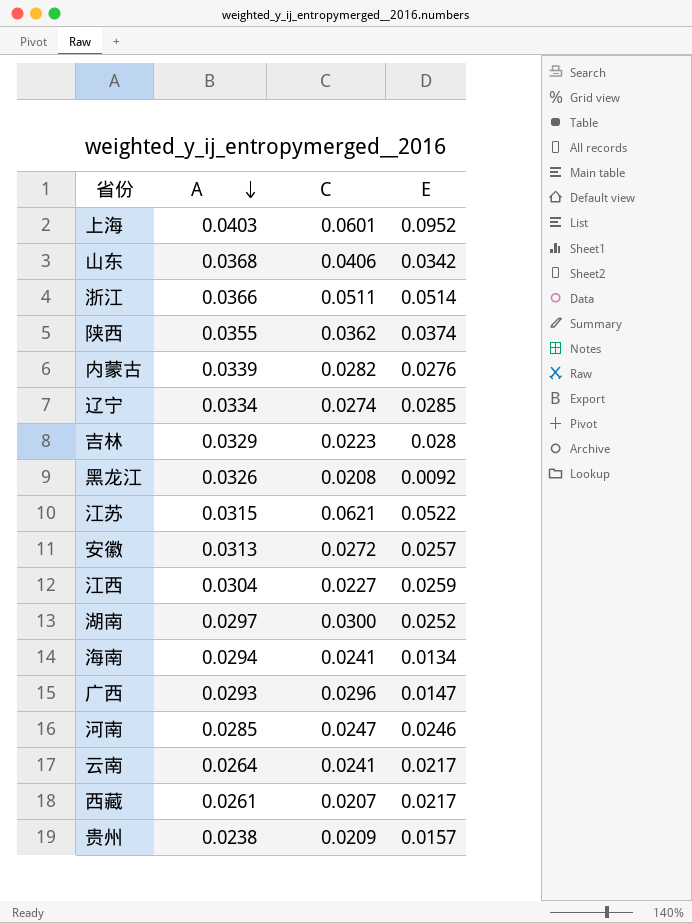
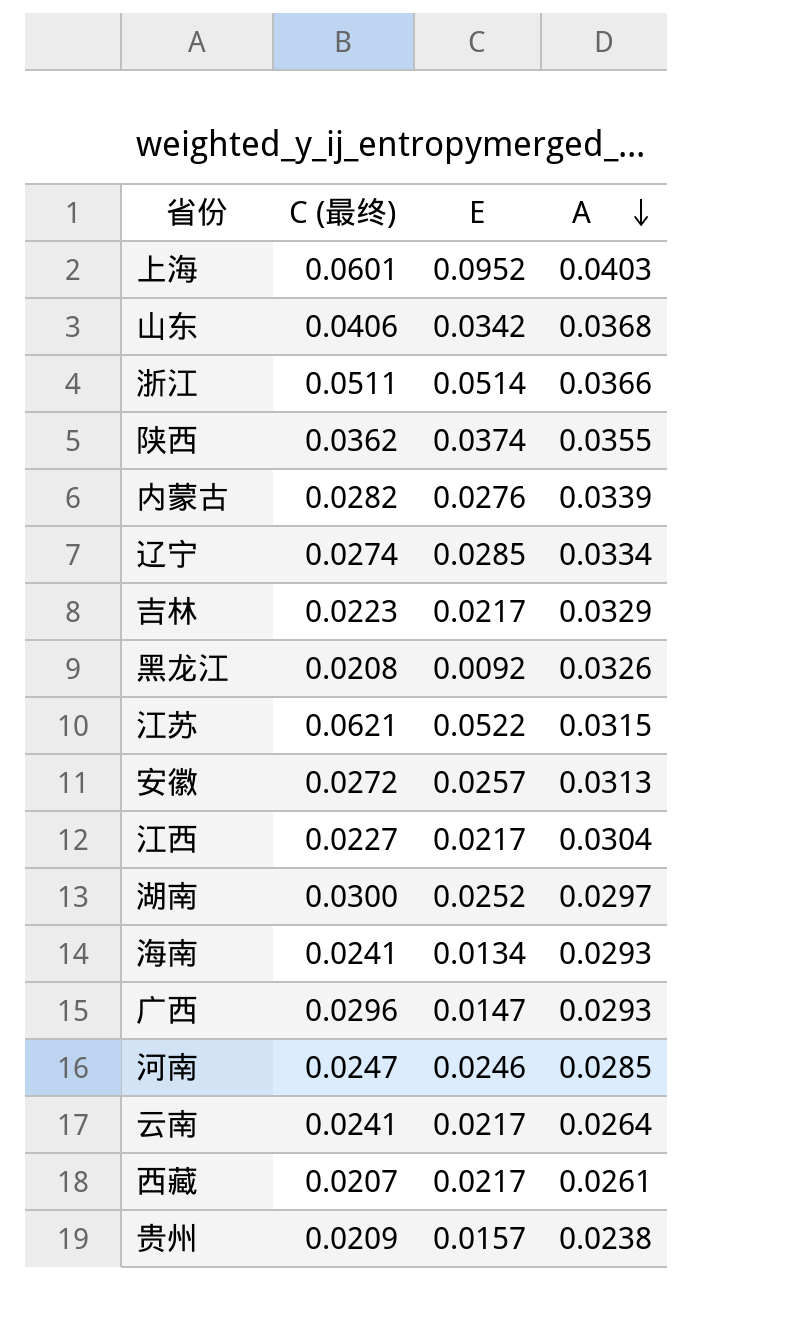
column name: C -> C (最终)
column A | position: 2 -> 4
吉林 | E: 0.028 -> 0.0217
江西 | E: 0.0259 -> 0.0217
海南 | A: 0.0294 -> 0.0293

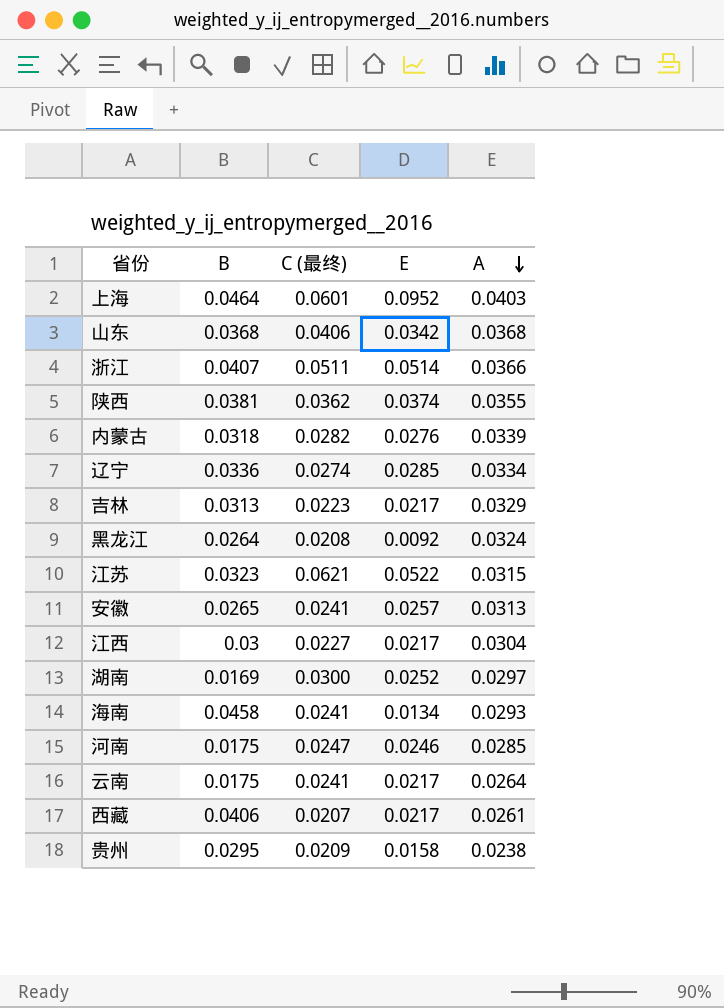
column B | position: none -> 2
row 广西: 0.0296 | 0.0147 | 0.0293 -> none
黑龙江 | A: 0.0326 -> 0.0324
安徽 | C (最终): 0.0272 -> 0.0241
贵州 | E: 0.0157 -> 0.0158

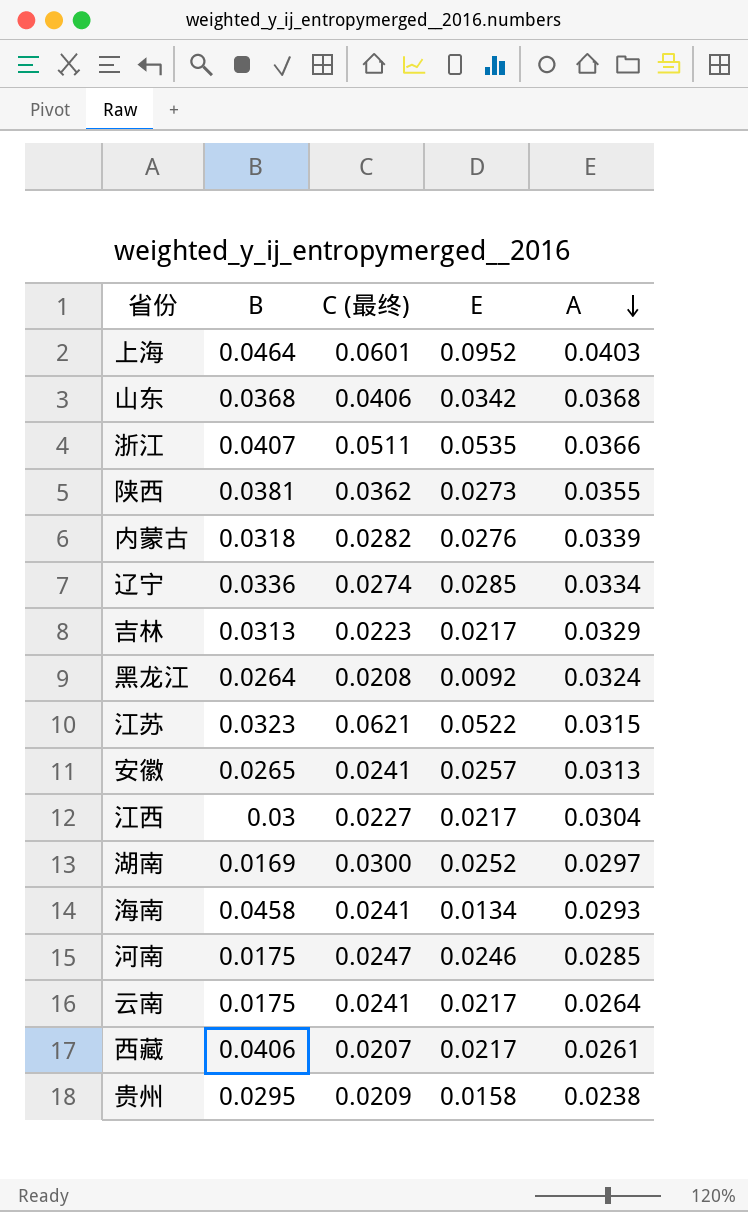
浙江 | E: 0.0514 -> 0.0535
陕西 | E: 0.0374 -> 0.0273

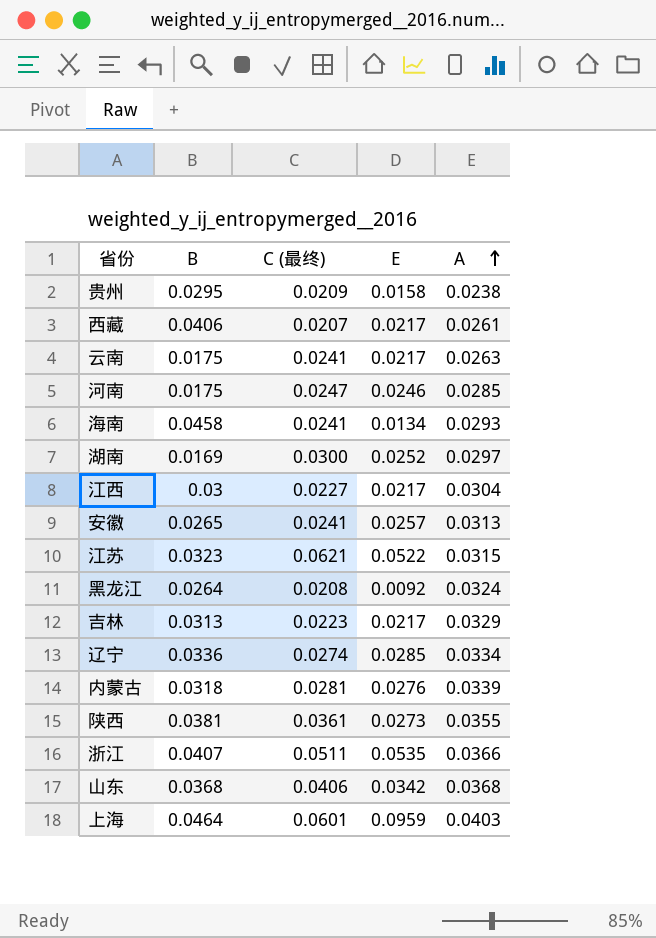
row order: A descending -> A ascending
云南 | A: 0.0264 -> 0.0263
内蒙古 | C (最终): 0.0282 -> 0.0281
陕西 | C (最终): 0.0362 -> 0.0361
上海 | E: 0.0952 -> 0.0959

